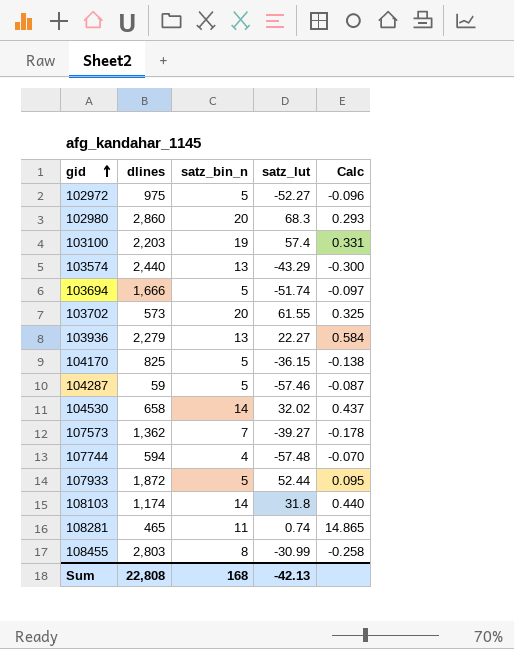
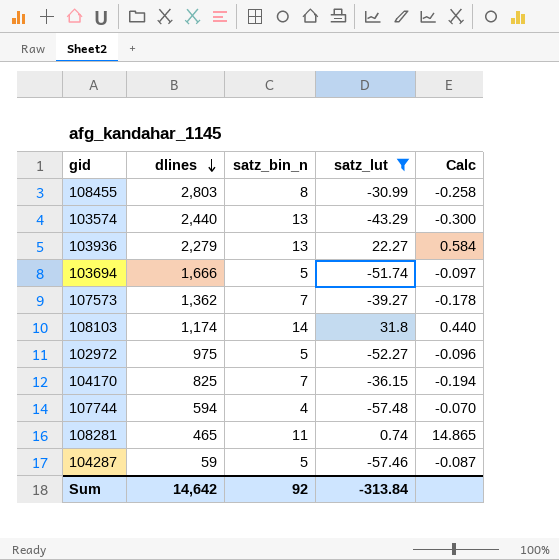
filter: none -> satz_lut <= 31.8
row order: gid ascending -> dlines descending
104170 | satz_bin_n: 5 -> 7
104170 | Calc: -0.138 -> -0.194
Sum | dlines: 22,808 -> 14,642
Sum | satz_bin_n: 168 -> 92
Sum | satz_lut: -42.13 -> -313.84

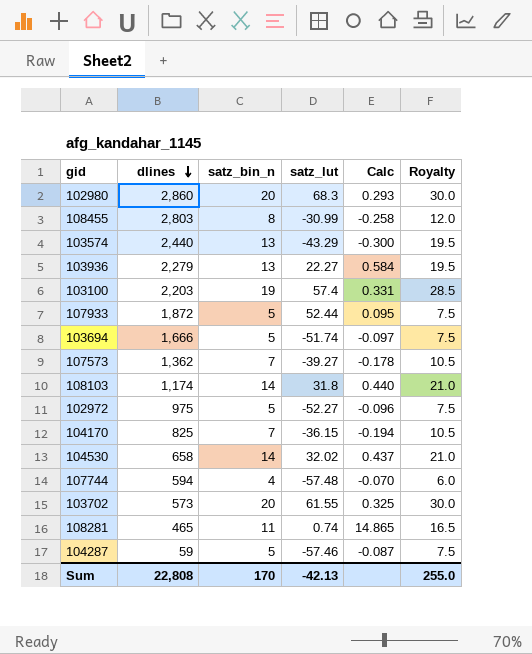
filter: satz_lut <= 31.8 -> none
column Royalty | formula: none -> [satz_bin_n] * 1.5
Sum | dlines: 14,642 -> 22,808
Sum | satz_bin_n: 92 -> 170
Sum | satz_lut: -313.84 -> -42.13

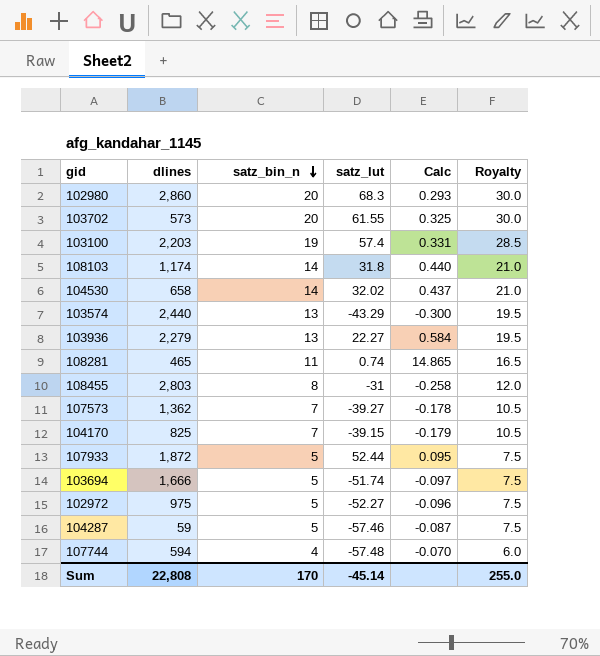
row order: dlines descending -> satz_bin_n descending
108455 | satz_lut: -30.99 -> -31
104170 | satz_lut: -36.15 -> -39.15
104170 | Calc: -0.194 -> -0.179
Sum | satz_lut: -42.13 -> -45.14

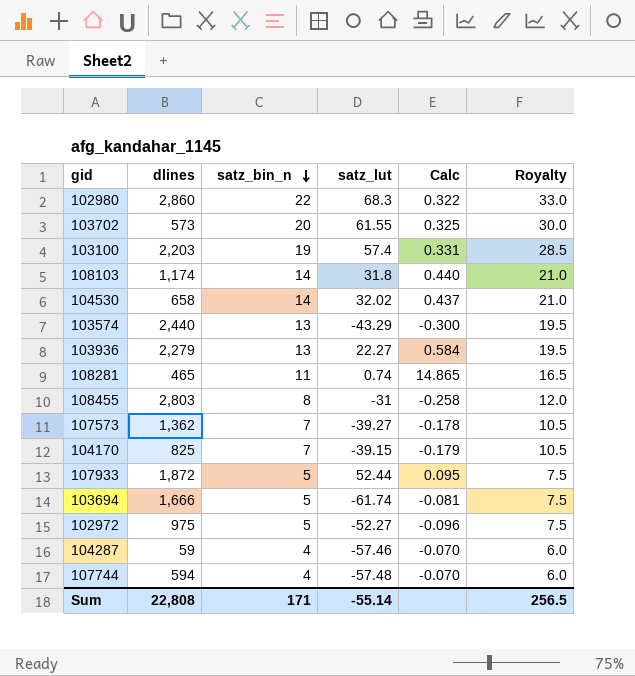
102980 | satz_bin_n: 20 -> 22
102980 | Calc: 0.293 -> 0.322
102980 | Royalty: 30.0 -> 33.0
103694 | satz_lut: -51.74 -> -61.74
103694 | Calc: -0.097 -> -0.081
104287 | satz_bin_n: 5 -> 4
104287 | Calc: -0.087 -> -0.070
104287 | Royalty: 7.5 -> 6.0
Sum | satz_bin_n: 170 -> 171
Sum | satz_lut: -45.14 -> -55.14
Sum | Royalty: 255.0 -> 256.5

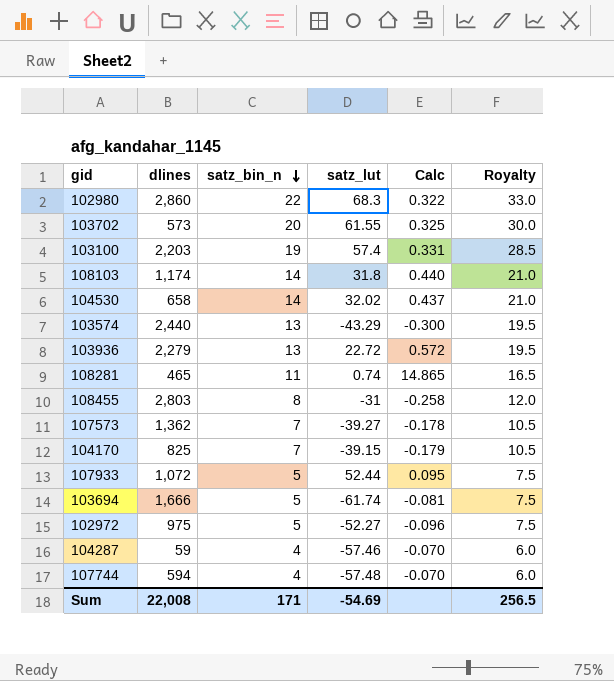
103936 | satz_lut: 22.27 -> 22.72
103936 | Calc: 0.584 -> 0.572
107933 | dlines: 1,872 -> 1,072
Sum | dlines: 22,808 -> 22,008
Sum | satz_lut: -55.14 -> -54.69

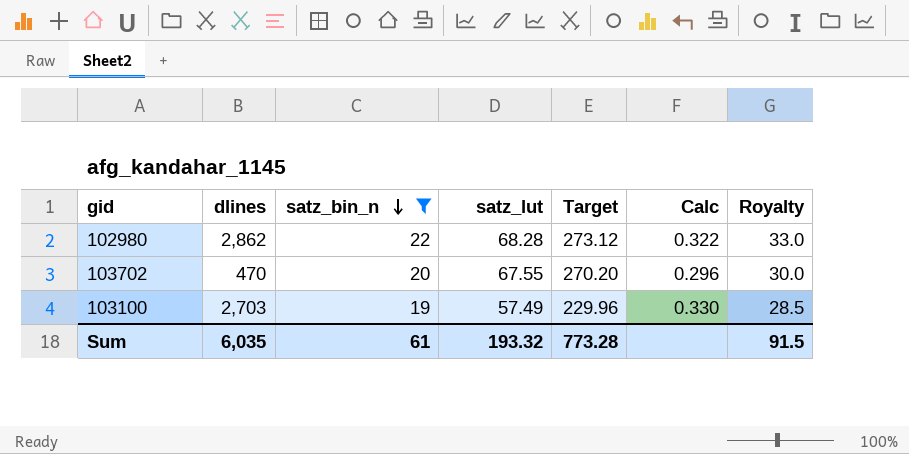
filter: none -> satz_bin_n >= 19
column Target | formula: none -> [satz_lut] * 4
102980 | dlines: 2,860 -> 2,862
102980 | satz_lut: 68.3 -> 68.28
103702 | dlines: 573 -> 470
103702 | satz_lut: 61.55 -> 67.55
103702 | Calc: 0.325 -> 0.296
103100 | dlines: 2,203 -> 2,703
103100 | satz_lut: 57.4 -> 57.49
103100 | Calc: 0.331 -> 0.330
Sum | dlines: 22,008 -> 6,035
Sum | satz_bin_n: 171 -> 61
Sum | satz_lut: -54.69 -> 193.32
Sum | Royalty: 256.5 -> 91.5

